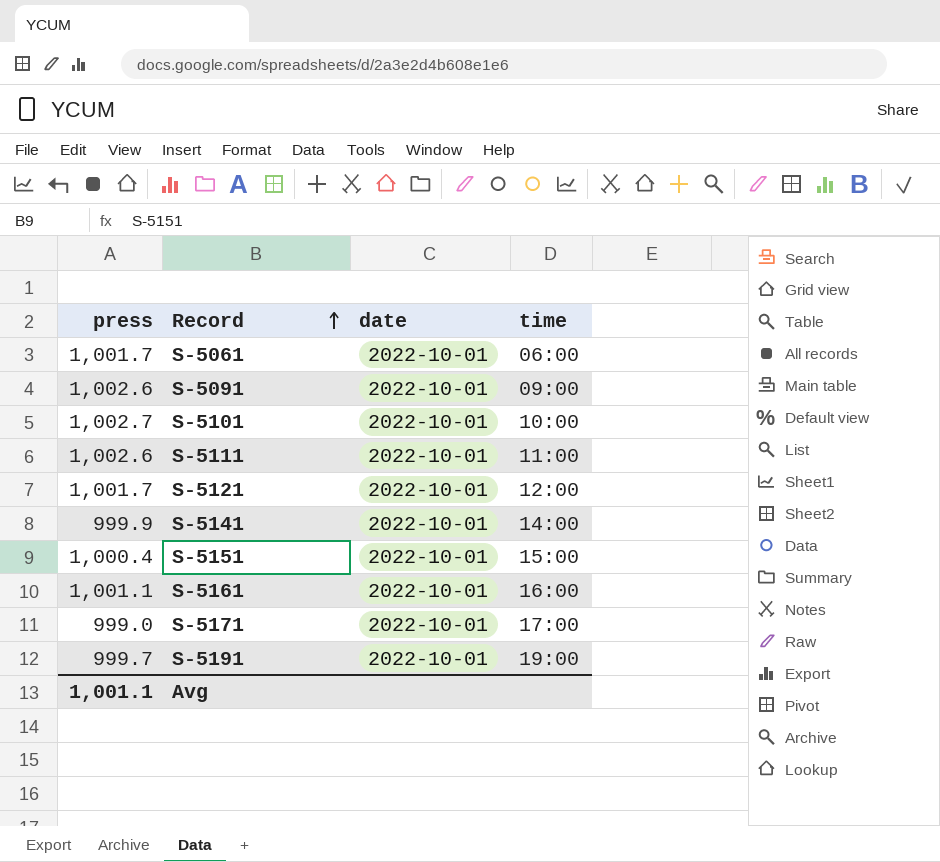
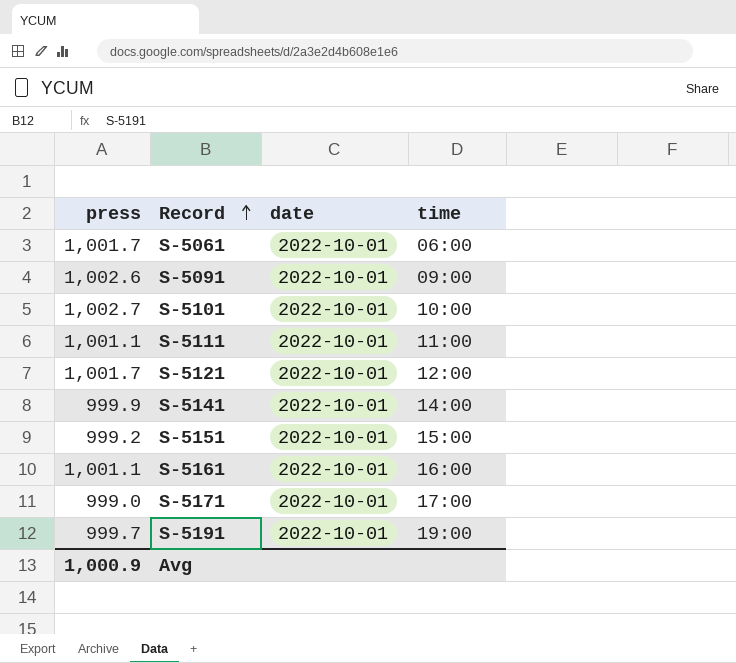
S-5111 | press: 1,002.6 -> 1,001.1
S-5151 | press: 1,000.4 -> 999.2
Avg | press: 1,001.1 -> 1,000.9

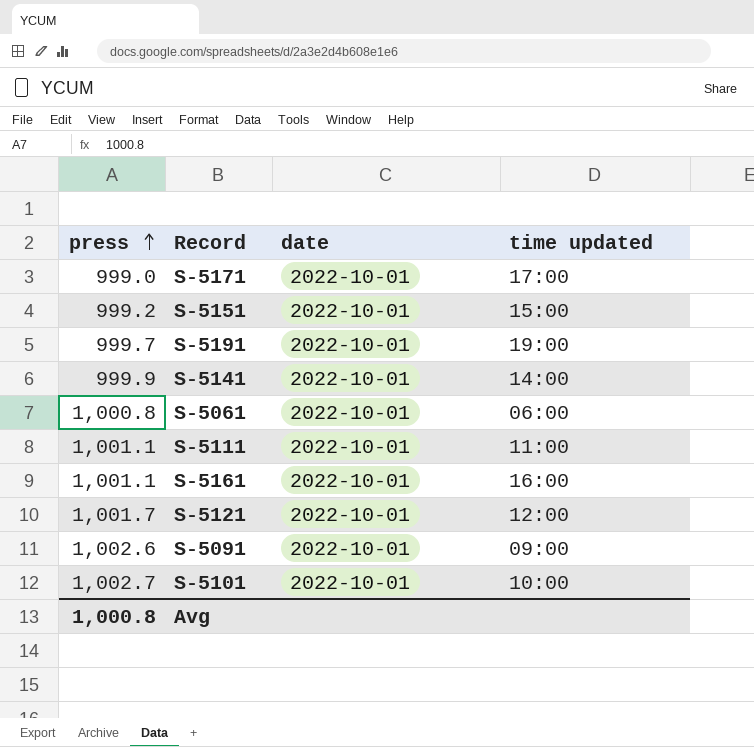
row order: Record ascending -> press ascending
column name: time -> time updated
S-5061 | press: 1,001.7 -> 1,000.8
Avg | press: 1,000.9 -> 1,000.8

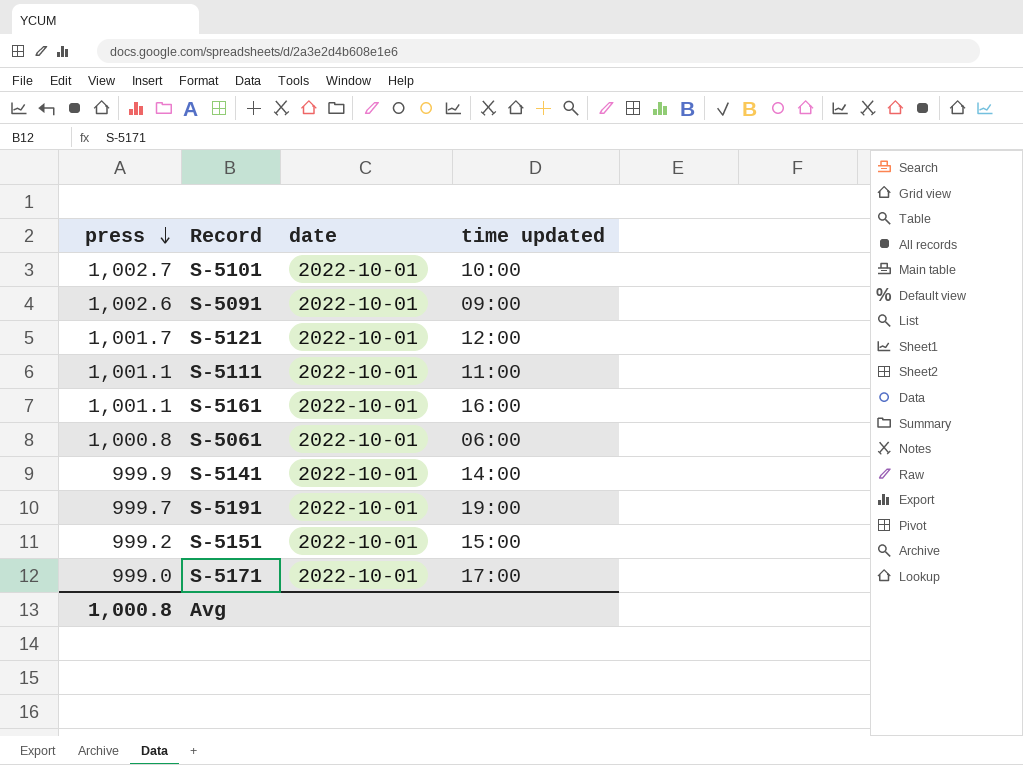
row order: press ascending -> press descending

